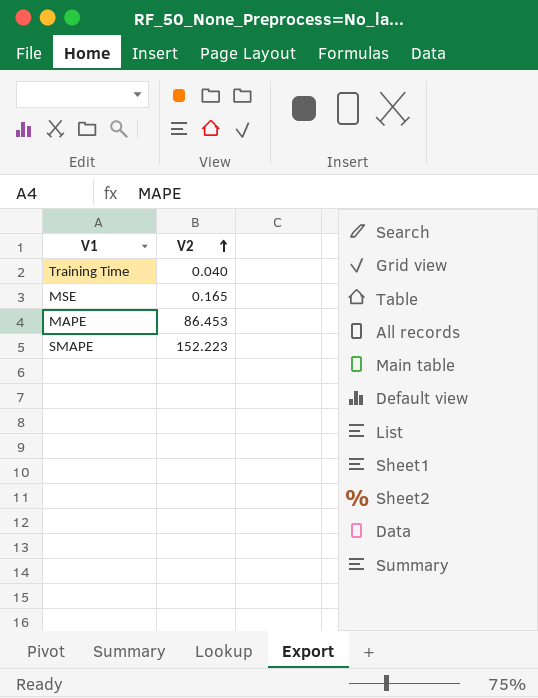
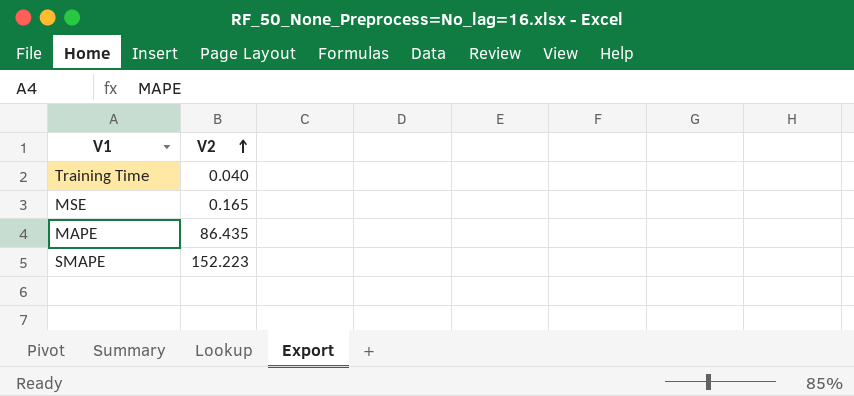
MAPE | V2: 86.453 -> 86.435

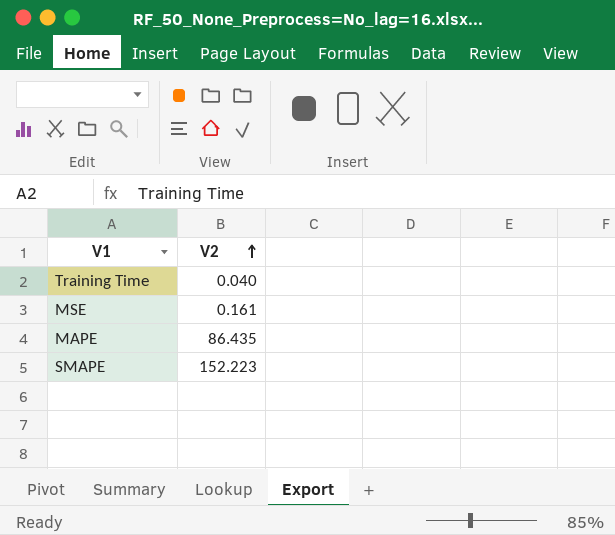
MSE | V2: 0.165 -> 0.161

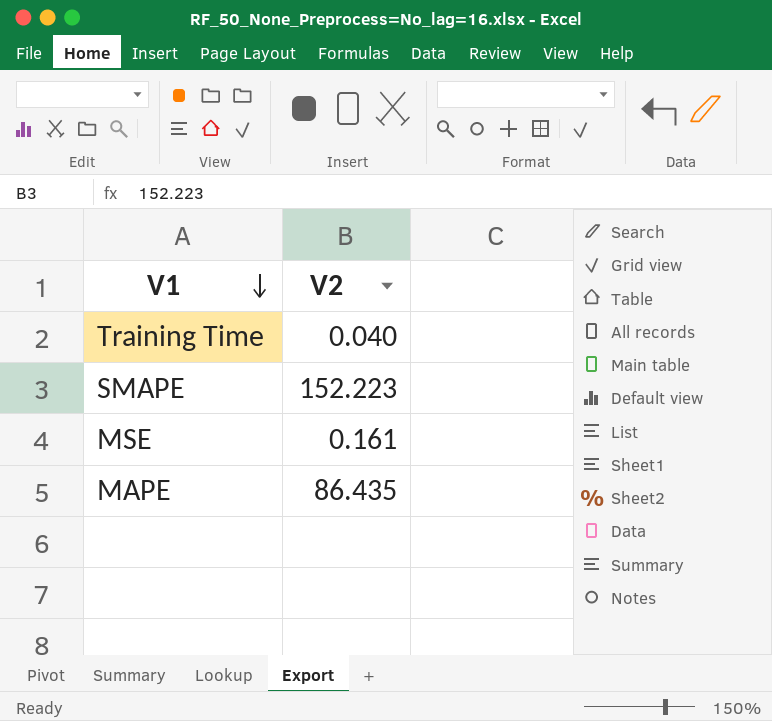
row order: V2 ascending -> V1 descending

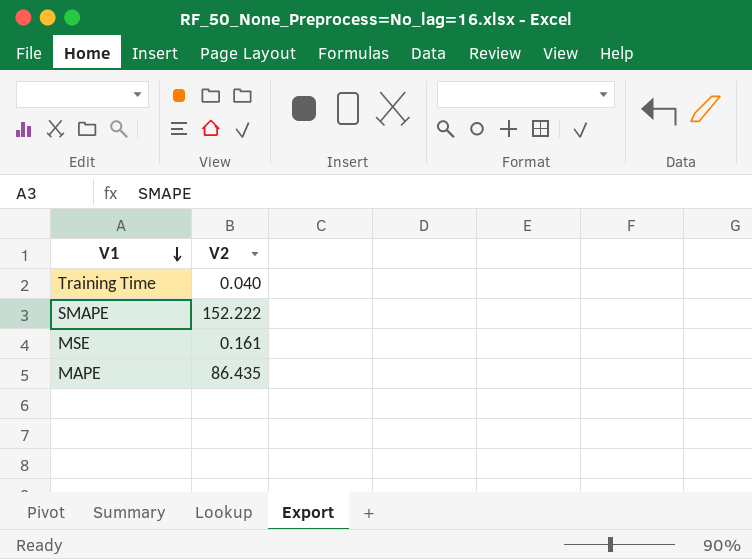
SMAPE | V2: 152.223 -> 152.222

